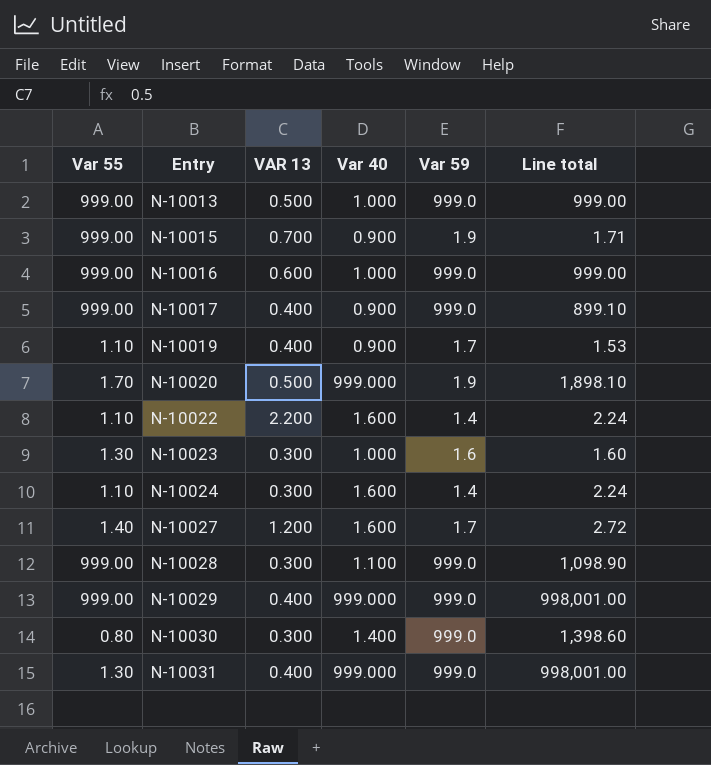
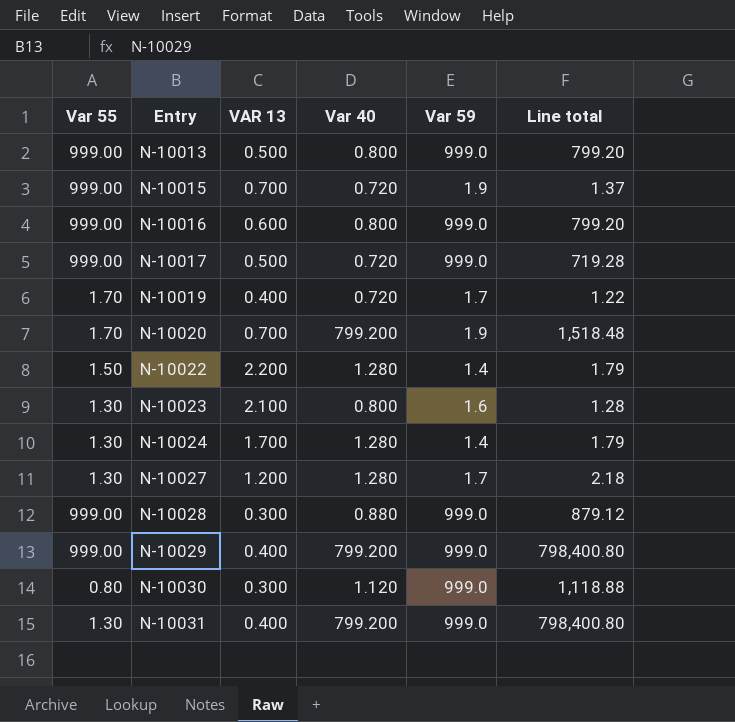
N-10013 | Var 40: 1.000 -> 0.800
N-10013 | Line total: 999.00 -> 799.20
N-10015 | Var 40: 0.900 -> 0.720
N-10015 | Line total: 1.71 -> 1.37
N-10016 | Var 40: 1.000 -> 0.800
N-10016 | Line total: 999.00 -> 799.20
N-10017 | VAR 13: 0.400 -> 0.500
N-10017 | Var 40: 0.900 -> 0.720
N-10017 | Line total: 899.10 -> 719.28
N-10019 | Var 55: 1.10 -> 1.70
N-10019 | Var 40: 0.900 -> 0.720
N-10019 | Line total: 1.53 -> 1.22
N-10020 | VAR 13: 0.500 -> 0.700
N-10020 | Var 40: 999.000 -> 799.200
N-10020 | Line total: 1,898.10 -> 1,518.48
N-10022 | Var 55: 1.10 -> 1.50
N-10022 | Var 40: 1.600 -> 1.280
N-10022 | Line total: 2.24 -> 1.79
N-10023 | VAR 13: 0.300 -> 2.100
N-10023 | Var 40: 1.000 -> 0.800
N-10023 | Line total: 1.60 -> 1.28
N-10024 | Var 55: 1.10 -> 1.30
N-10024 | VAR 13: 0.300 -> 1.700
N-10024 | Var 40: 1.600 -> 1.280
N-10024 | Line total: 2.24 -> 1.79
N-10027 | Var 55: 1.40 -> 1.30
N-10027 | Var 40: 1.600 -> 1.280
N-10027 | Line total: 2.72 -> 2.18
N-10028 | Var 40: 1.100 -> 0.880
N-10028 | Line total: 1,098.90 -> 879.12
N-10029 | Var 40: 999.000 -> 799.200
N-10029 | Line total: 998,001.00 -> 798,400.80
N-10030 | Var 40: 1.400 -> 1.120
N-10030 | Line total: 1,398.60 -> 1,118.88
N-10031 | Var 40: 999.000 -> 799.200
N-10031 | Line total: 998,001.00 -> 798,400.80

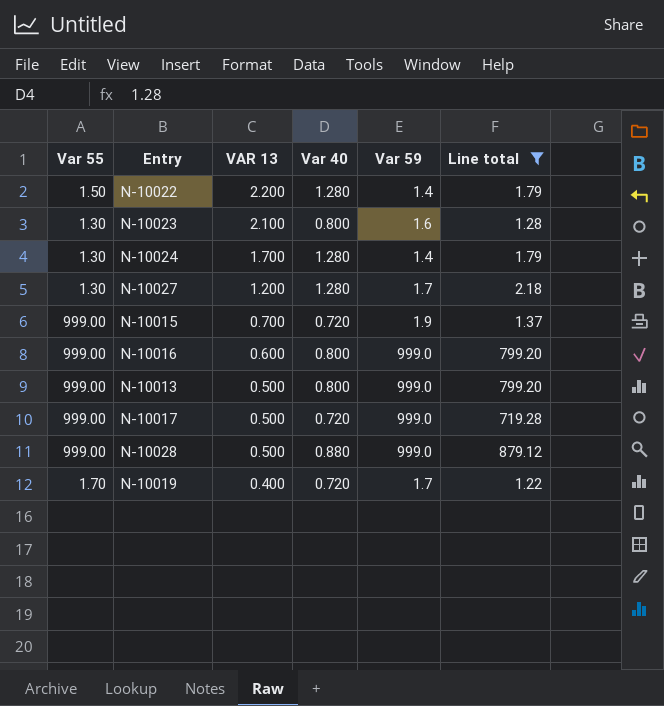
filter: none -> Line total <= 879.12
row order: Entry ascending -> VAR 13 descending
N-10028 | VAR 13: 0.300 -> 0.500

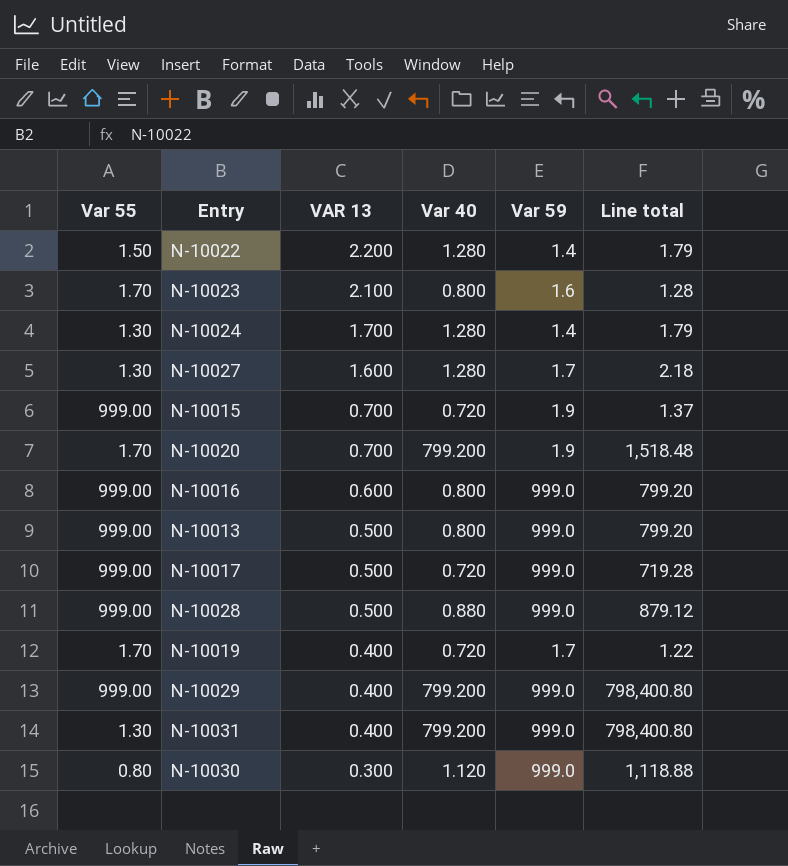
filter: Line total <= 879.12 -> none
N-10023 | Var 55: 1.30 -> 1.70
N-10027 | VAR 13: 1.200 -> 1.600

